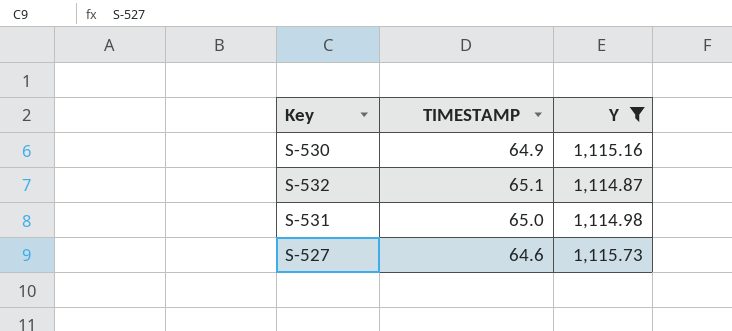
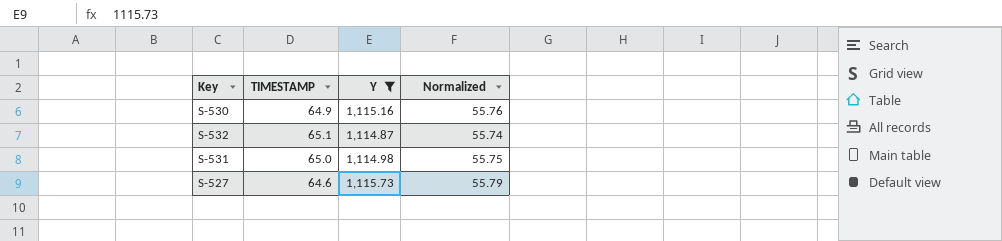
column Normalized | formula: none -> [Y] * 0.05

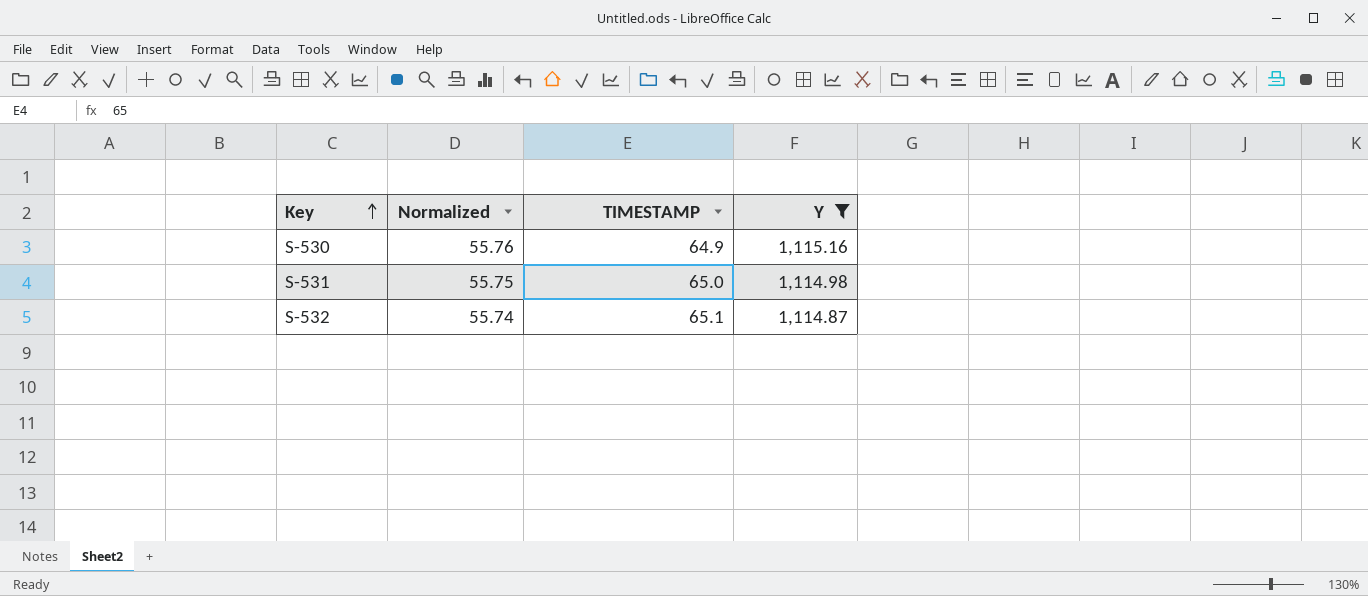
row order: none -> Key ascending
column Normalized | position: 4 -> 2
row S-527: 64.6 | 1,115.73 | 55.79 -> none

